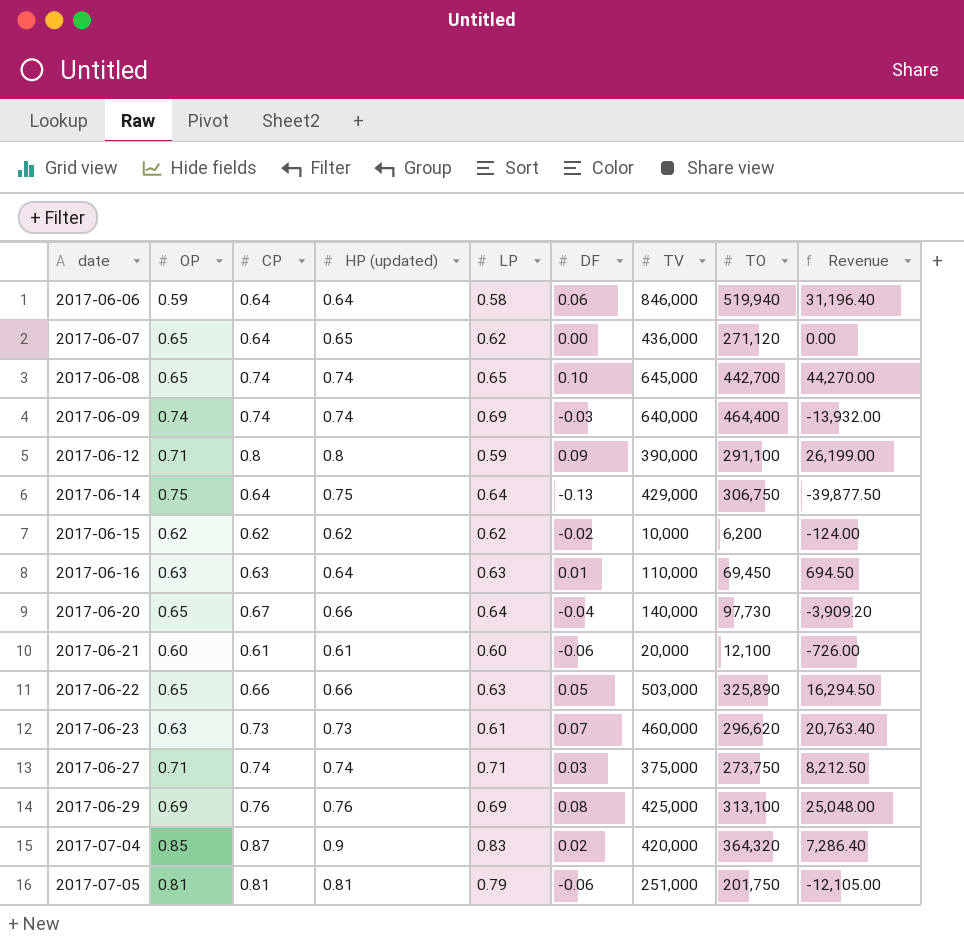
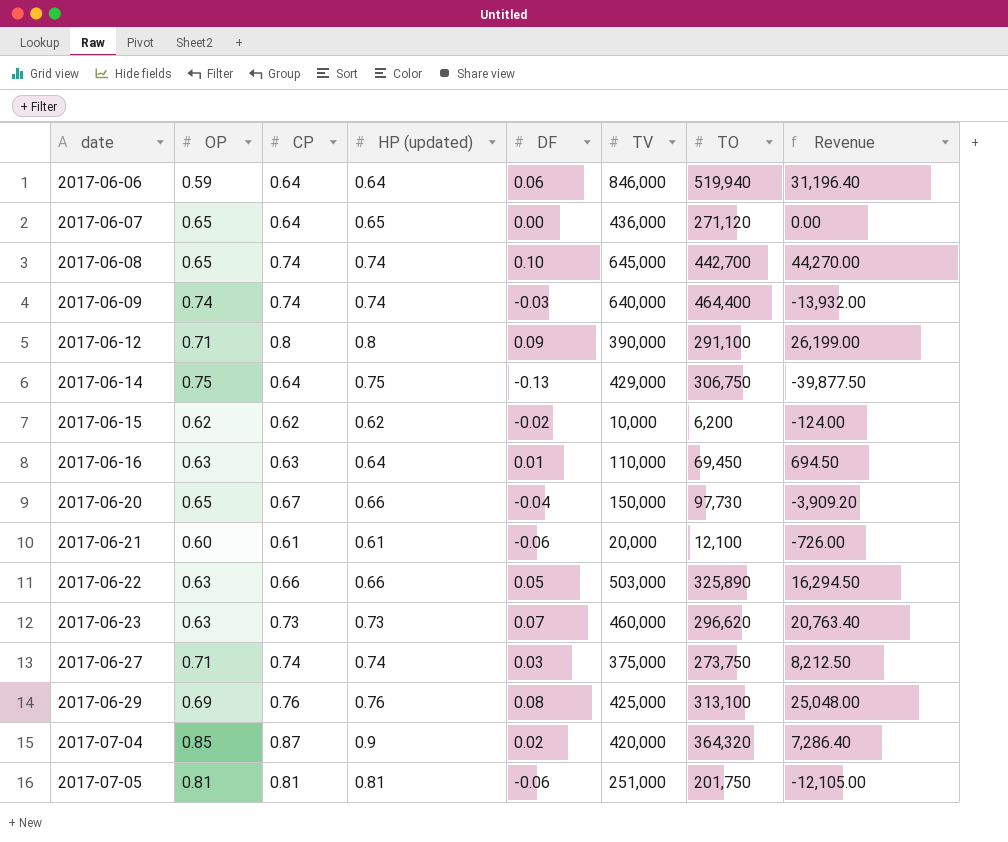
column LP | position: 5 -> none
2017-06-20 | TV: 140,000 -> 150,000
2017-06-22 | OP: 0.65 -> 0.63

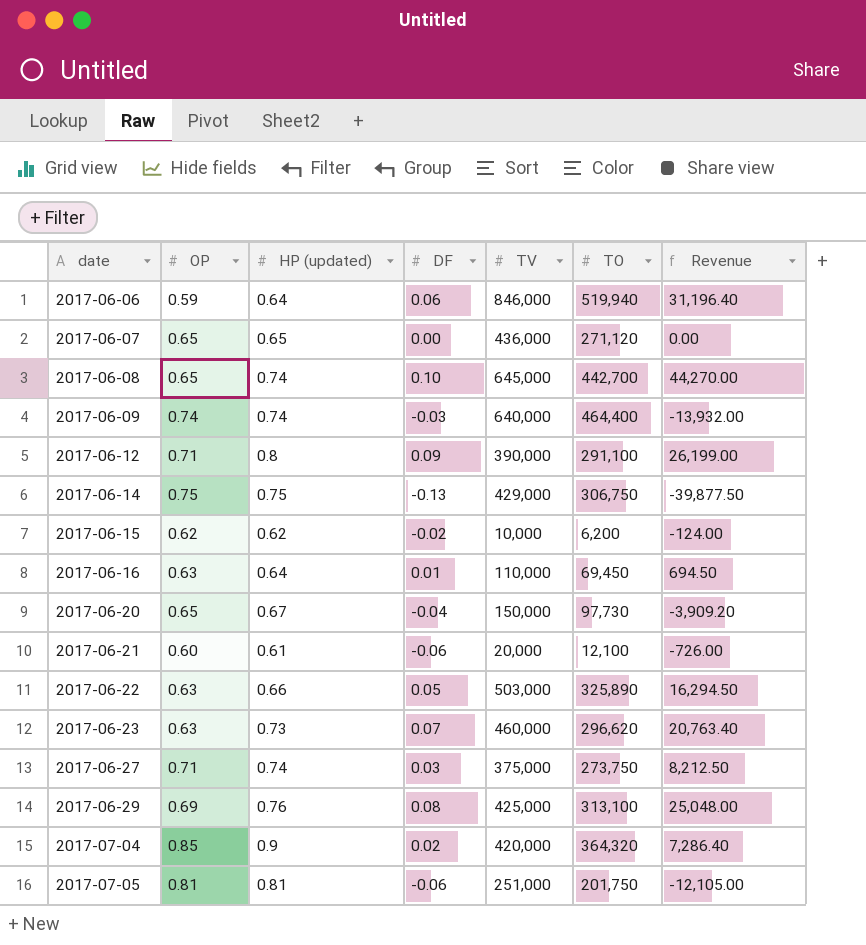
column CP | position: 3 -> none
2017-06-20 | HP (updated): 0.66 -> 0.67

